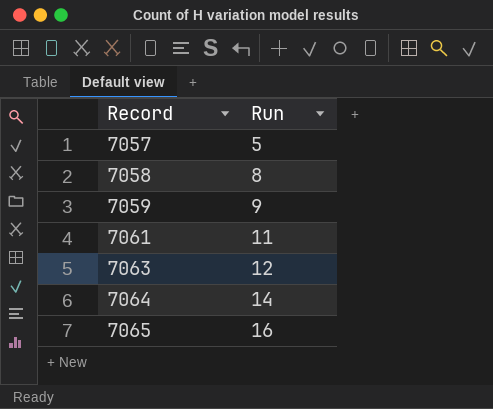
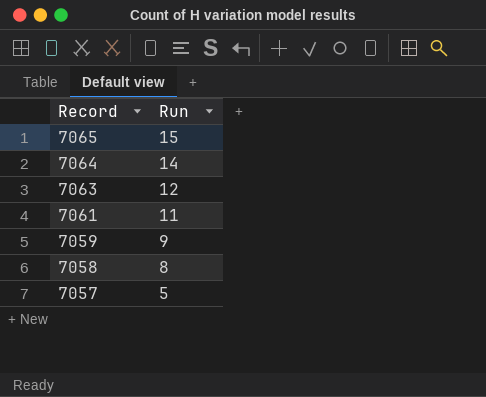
row order: Record ascending -> Record descending
7065 | Run: 16 -> 15

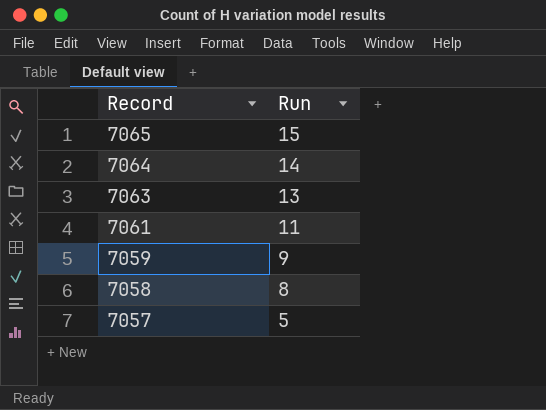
7063 | Run: 12 -> 13

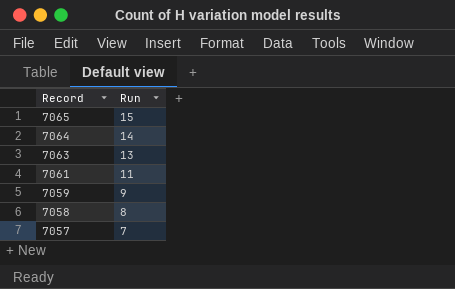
7057 | Run: 5 -> 7

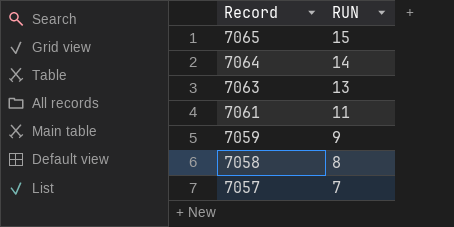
column name: Run -> RUN

